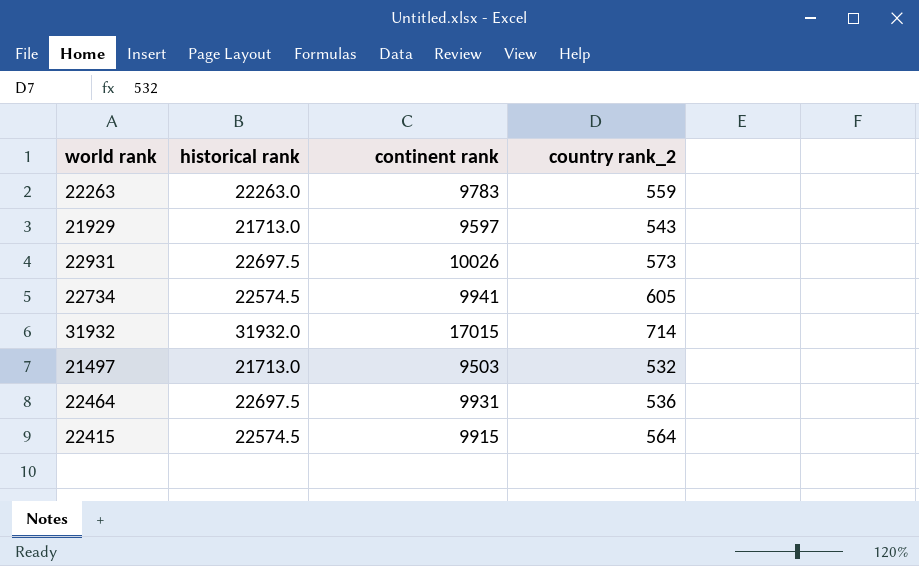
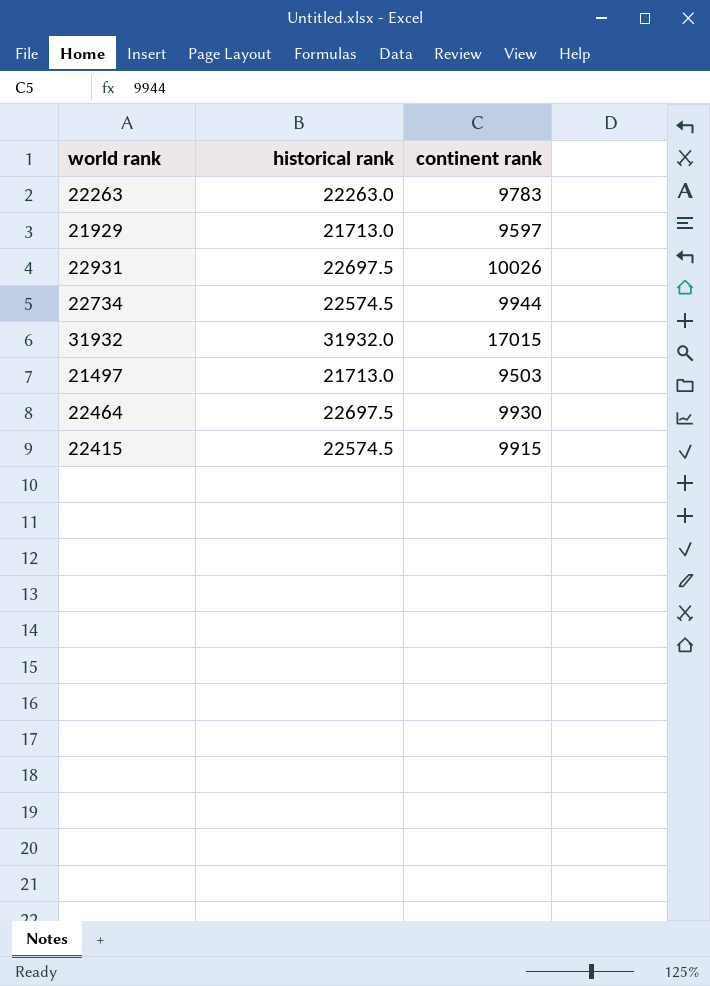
column country rank_2 | position: 4 -> none
22734 | continent rank: 9941 -> 9944
22464 | continent rank: 9931 -> 9930

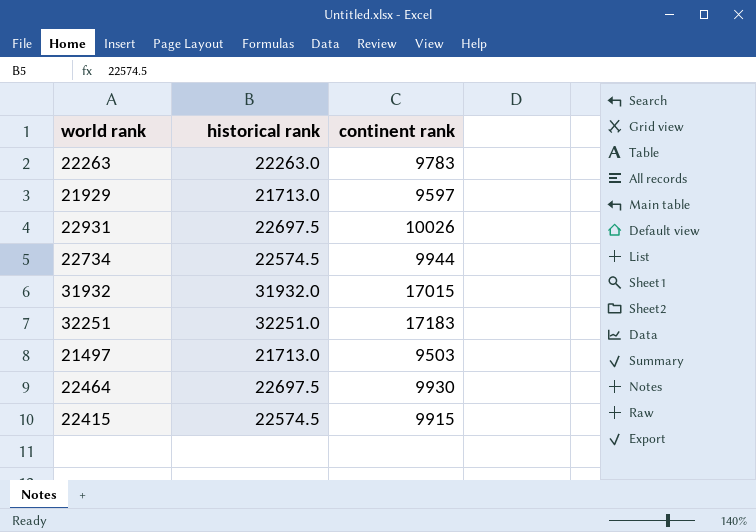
row 32251: none -> 32251.0 | 17183

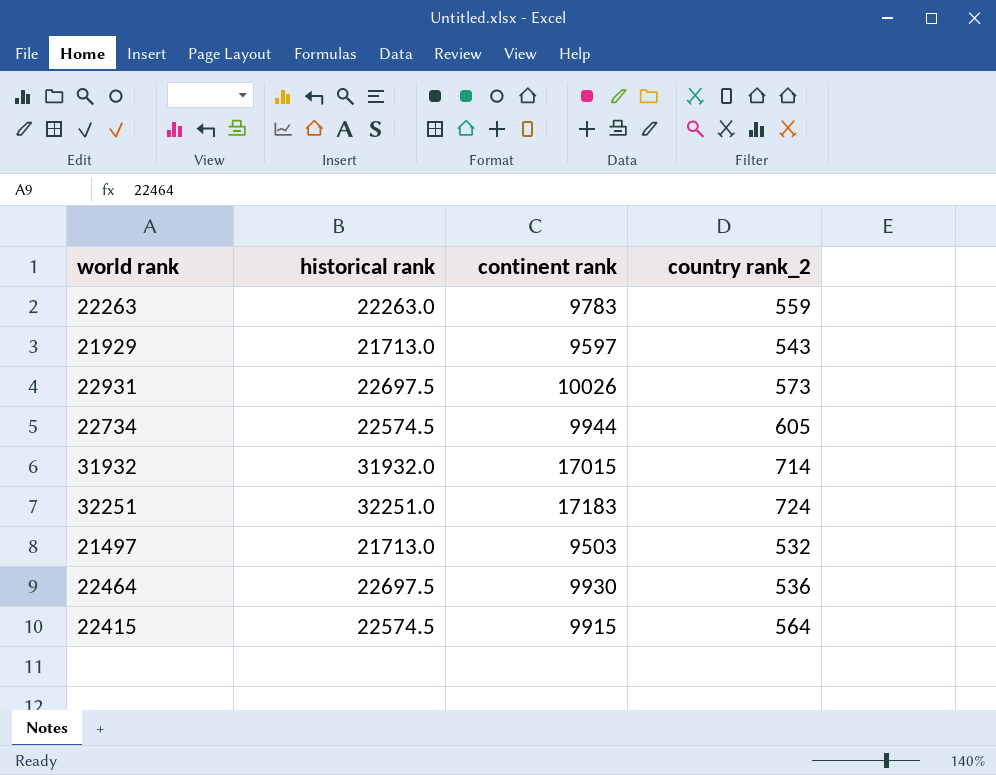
column country rank_2 | position: none -> 4

